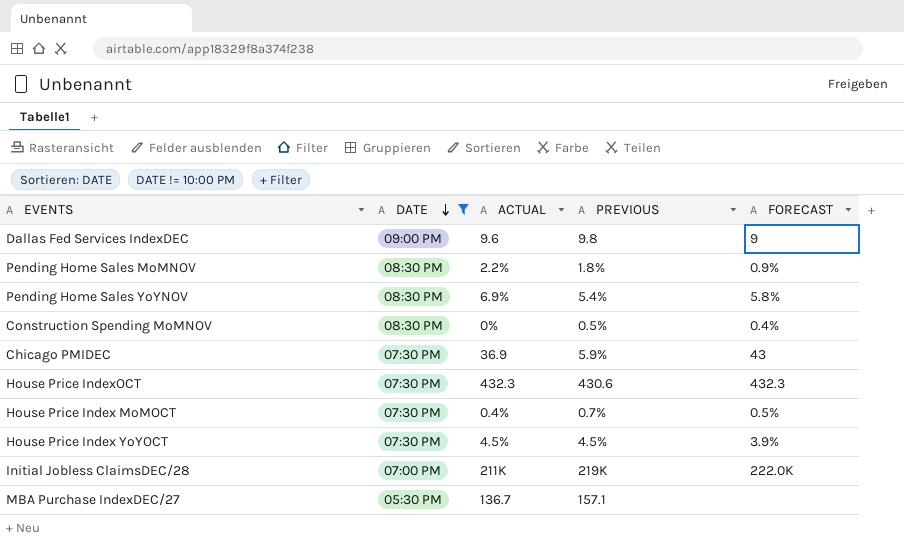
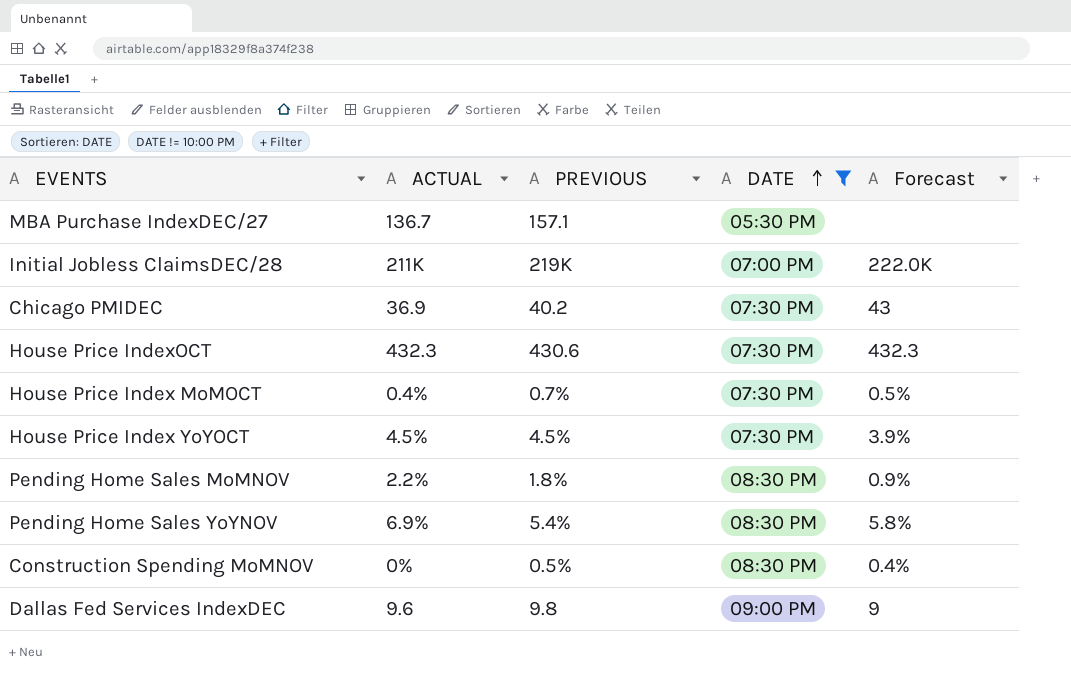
row order: DATE descending -> DATE ascending
column DATE | position: 2 -> 4
column name: FORECAST -> Forecast
Chicago PMIDEC | PREVIOUS: 5.9% -> 40.2

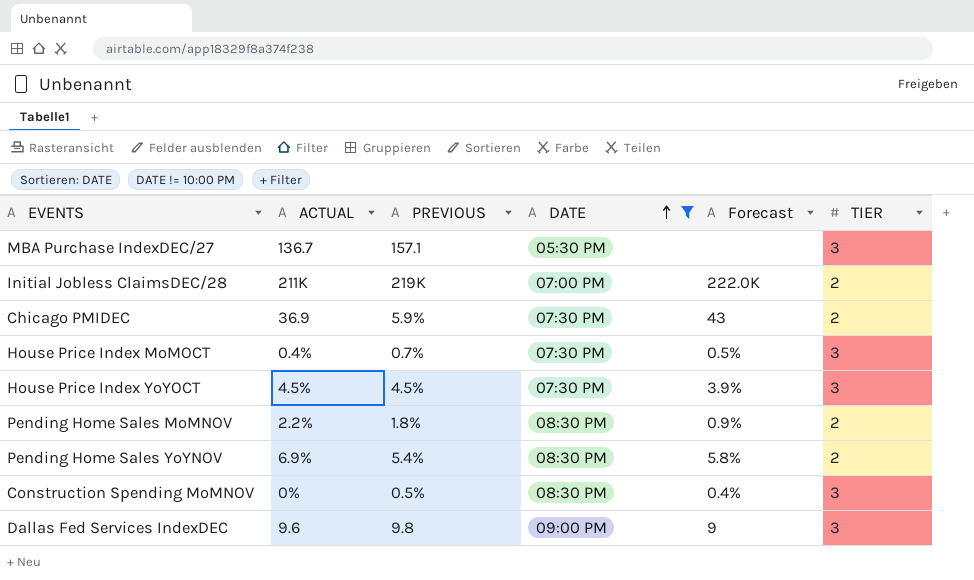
column TIER | position: none -> 6
row House Price IndexOCT: 432.3 | 430.6 | 07:30 PM | 432.3 -> none
Chicago PMIDEC | PREVIOUS: 40.2 -> 5.9%

